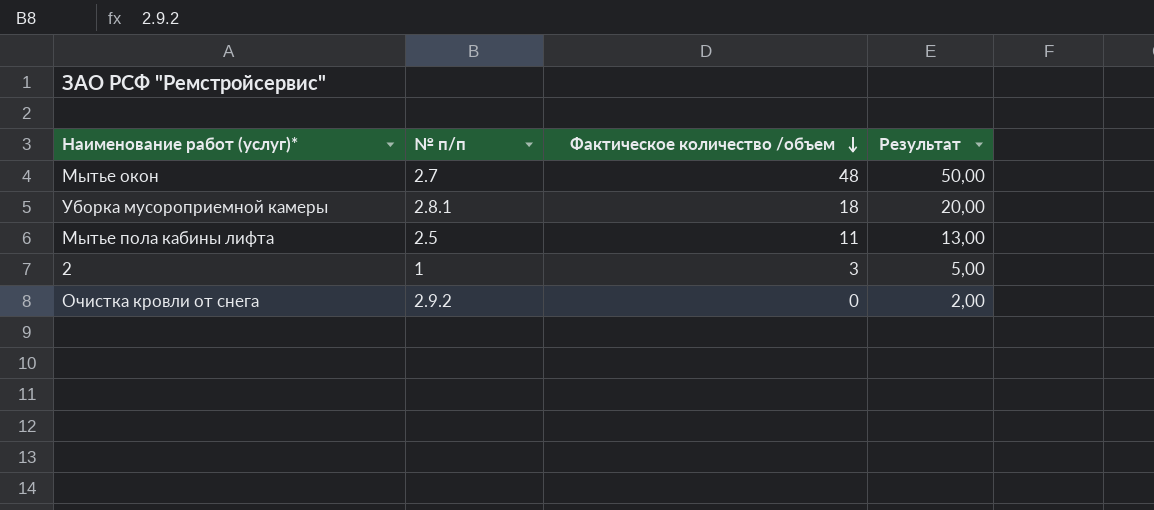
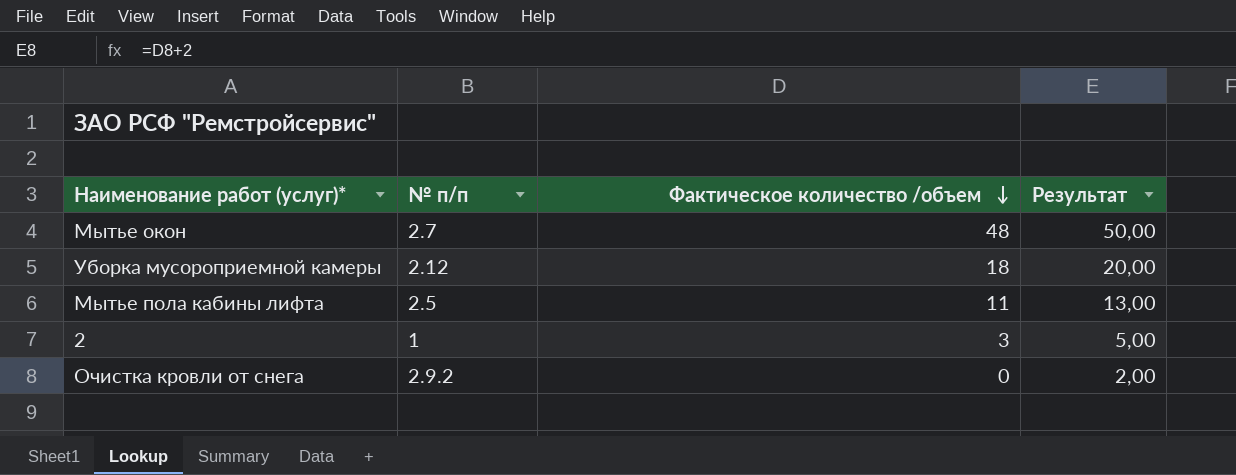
Уборка мусороприемной камеры | № п/п: 2.8.1 -> 2.12

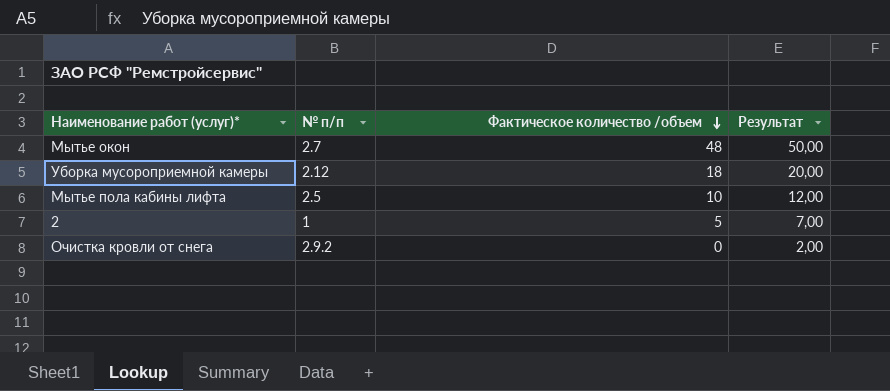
Мытье пола кабины лифта | Фактическое количество /объем: 11 -> 10
Мытье пола кабины лифта | Результат: 13,00 -> 12,00
2 | Фактическое количество /объем: 3 -> 5
2 | Результат: 5,00 -> 7,00

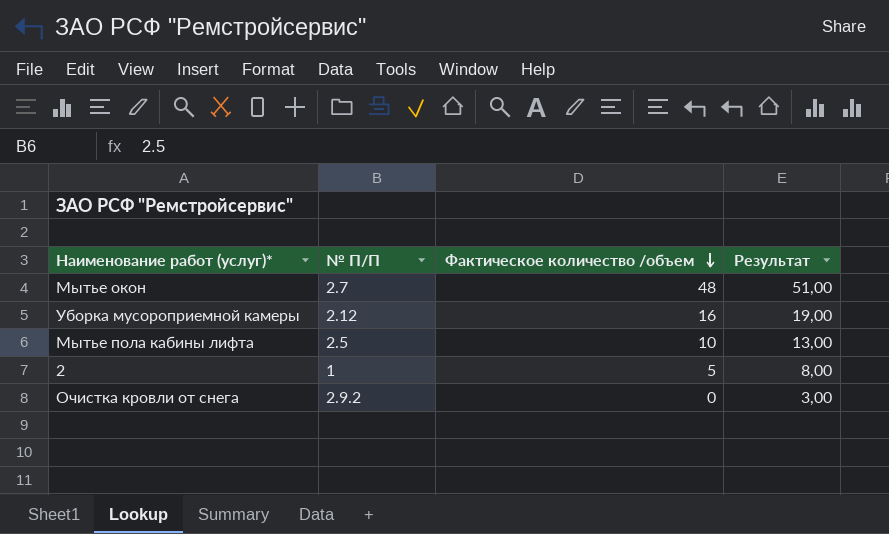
column name: № п/п -> № П/П
column Результат | formula: [Фактическое количество /объем] + 2 -> [Фактическое количество /объем] + 3
Уборка мусороприемной камеры | Фактическое количество /объем: 18 -> 16

